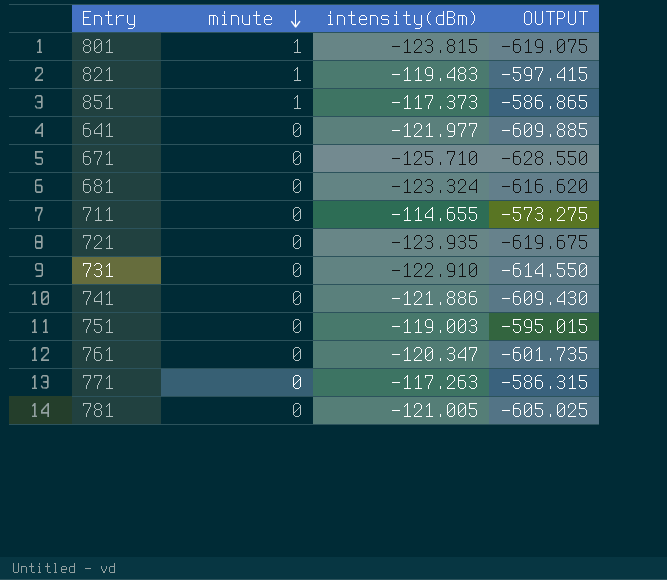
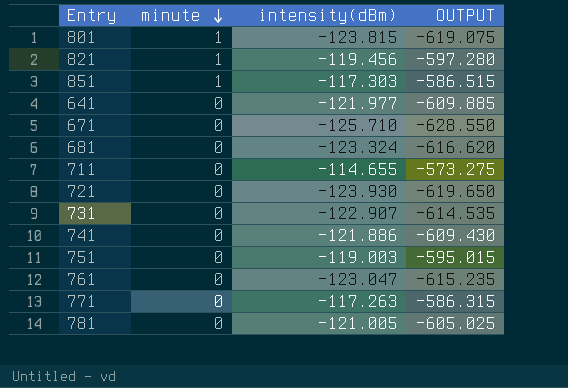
821 | intensity(dBm): -119.483 -> -119.456
821 | OUTPUT: -597.415 -> -597.280
851 | intensity(dBm): -117.373 -> -117.303
851 | OUTPUT: -586.865 -> -586.515
721 | intensity(dBm): -123.935 -> -123.930
721 | OUTPUT: -619.675 -> -619.650
731 | intensity(dBm): -122.910 -> -122.907
731 | OUTPUT: -614.550 -> -614.535
761 | intensity(dBm): -120.347 -> -123.047
761 | OUTPUT: -601.735 -> -615.235

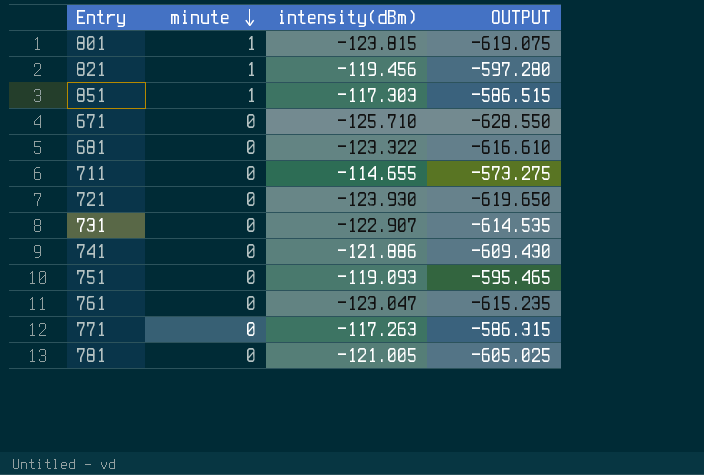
row 641: 0 | -121.977 | -609.885 -> none
681 | intensity(dBm): -123.324 -> -123.322
681 | OUTPUT: -616.620 -> -616.610
751 | intensity(dBm): -119.003 -> -119.093
751 | OUTPUT: -595.015 -> -595.465

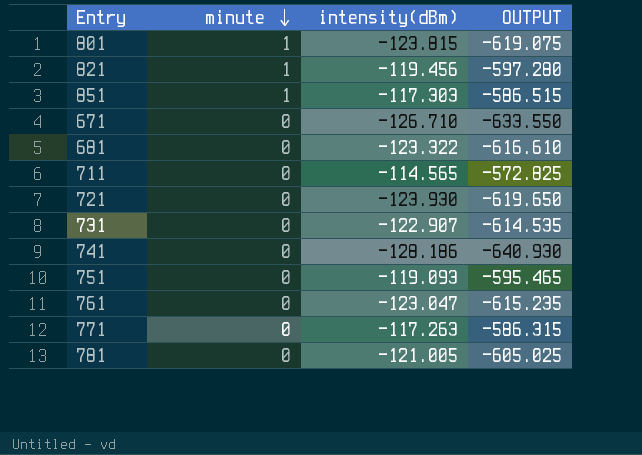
671 | intensity(dBm): -125.710 -> -126.710
671 | OUTPUT: -628.550 -> -633.550
711 | intensity(dBm): -114.655 -> -114.565
711 | OUTPUT: -573.275 -> -572.825
741 | intensity(dBm): -121.886 -> -128.186
741 | OUTPUT: -609.430 -> -640.930

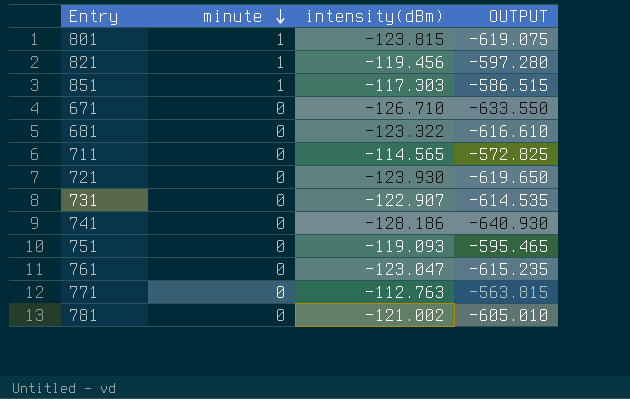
771 | intensity(dBm): -117.263 -> -112.763
771 | OUTPUT: -586.315 -> -563.815
781 | intensity(dBm): -121.005 -> -121.002
781 | OUTPUT: -605.025 -> -605.010

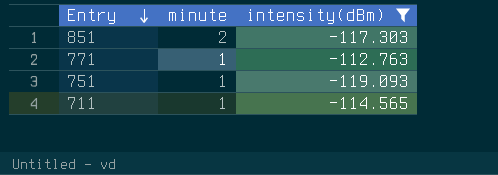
filter: none -> intensity(dBm) >= -119.093
row order: minute descending -> Entry descending
column OUTPUT | formula: [intensity(dBm)] * 5 -> none
851 | minute: 1 -> 2
771 | minute: 0 -> 1
751 | minute: 0 -> 1
711 | minute: 0 -> 1

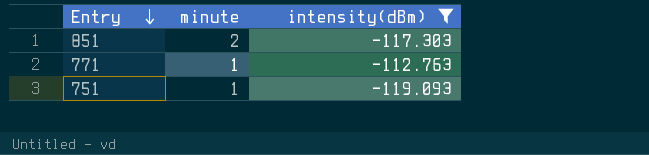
row 711: 1 | -114.565 -> none

